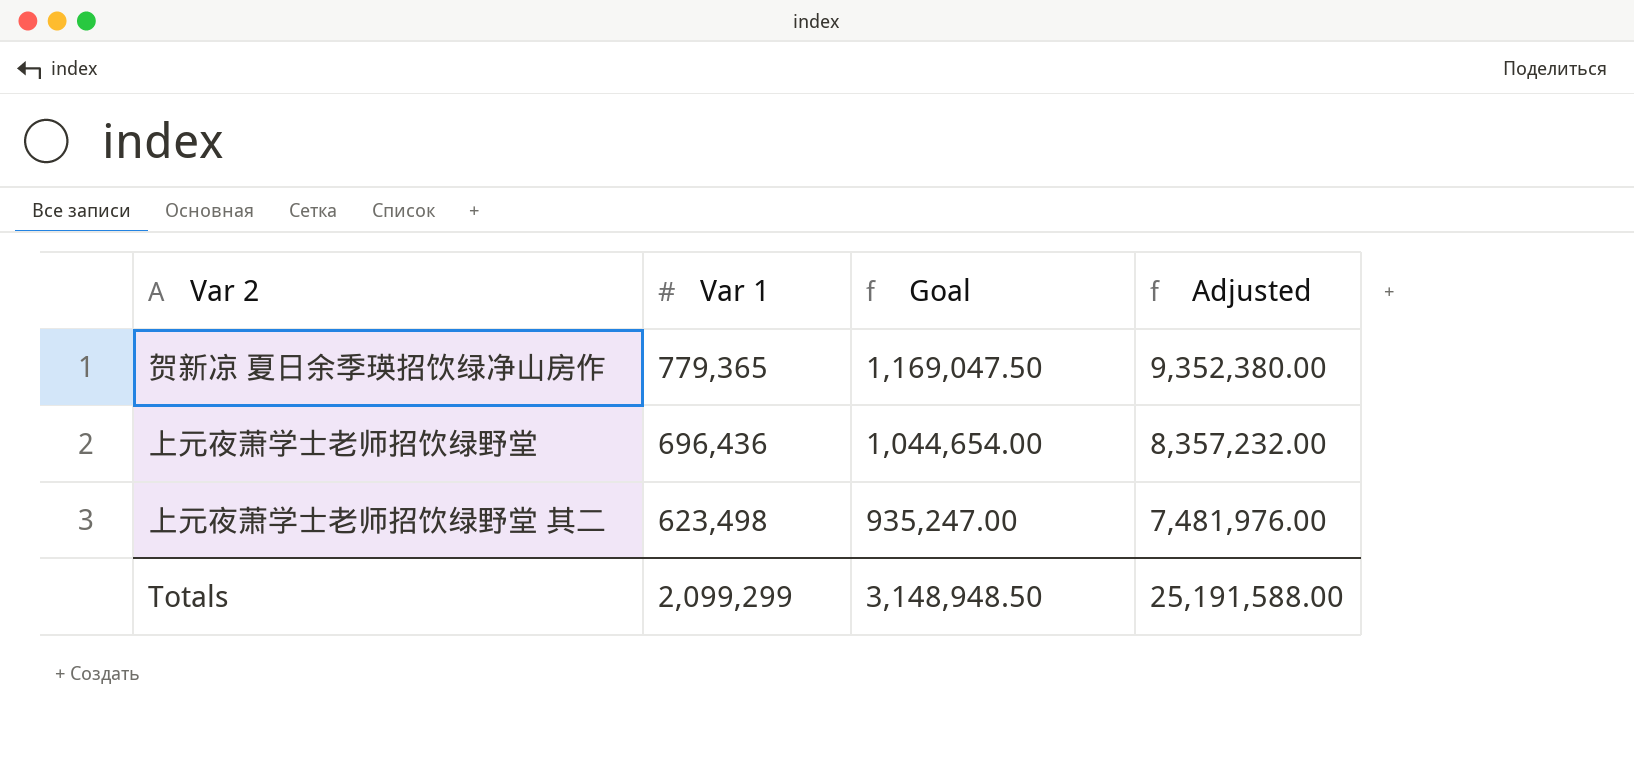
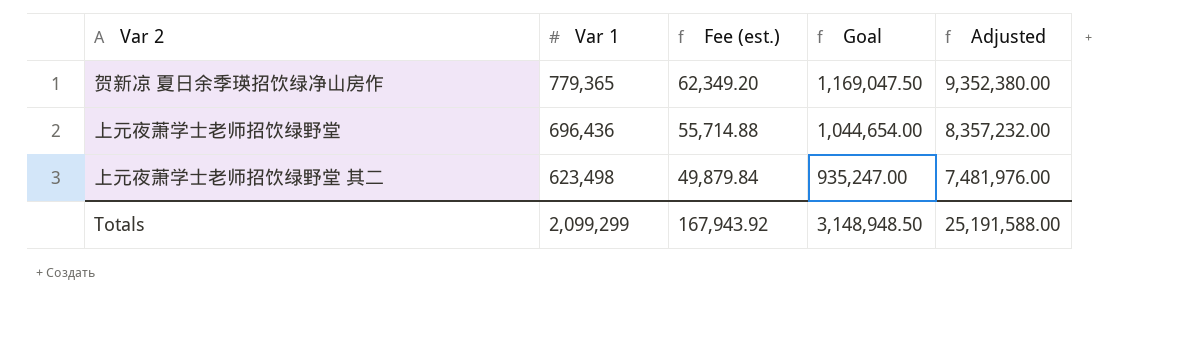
column Fee (est.) | formula: none -> [Var 1] * 0.08

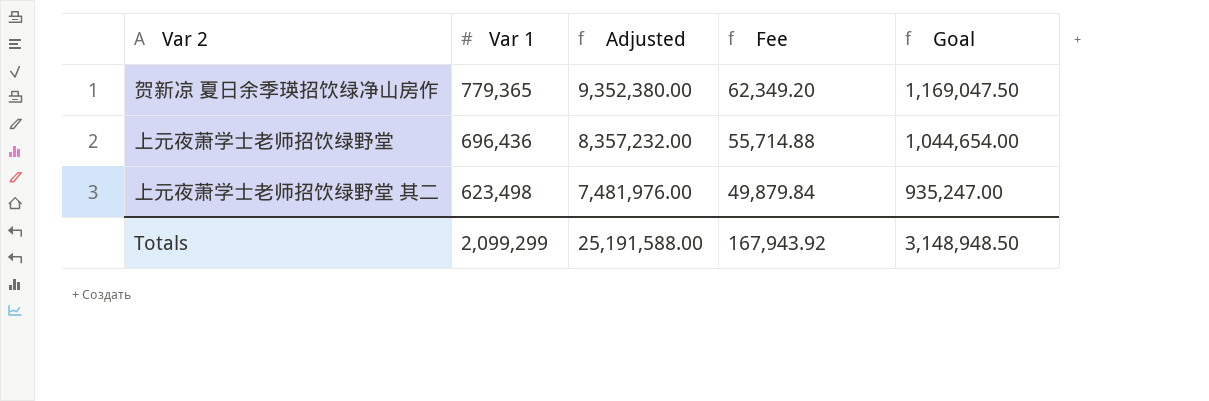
column Adjusted | position: 5 -> 3
column name: Fee (est.) -> Fee

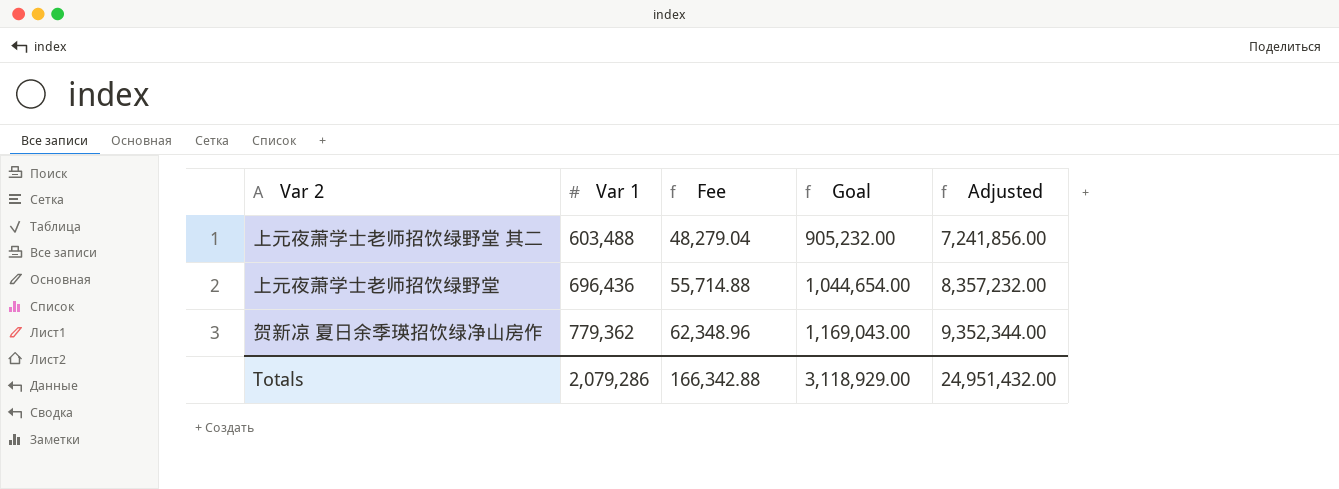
row order: Var 1 descending -> Var 1 ascending
column Adjusted | position: 3 -> 5
上元夜萧学士老师招饮绿野堂 其二 | Var 1: 623,498 -> 603,488
上元夜萧学士老师招饮绿野堂 其二 | Fee: 49,879.84 -> 48,279.04
上元夜萧学士老师招饮绿野堂 其二 | Goal: 935,247.00 -> 905,232.00
上元夜萧学士老师招饮绿野堂 其二 | Adjusted: 7,481,976.00 -> 7,241,856.00
贺新凉 夏日余季瑛招饮绿净山房作 | Var 1: 779,365 -> 779,362
贺新凉 夏日余季瑛招饮绿净山房作 | Fee: 62,349.20 -> 62,348.96
贺新凉 夏日余季瑛招饮绿净山房作 | Goal: 1,169,047.50 -> 1,169,043.00
贺新凉 夏日余季瑛招饮绿净山房作 | Adjusted: 9,352,380.00 -> 9,352,344.00
Totals | Var 1: 2,099,299 -> 2,079,286
Totals | Fee: 167,943.92 -> 166,342.88
Totals | Goal: 3,148,948.50 -> 3,118,929.00
Totals | Adjusted: 25,191,588.00 -> 24,951,432.00

